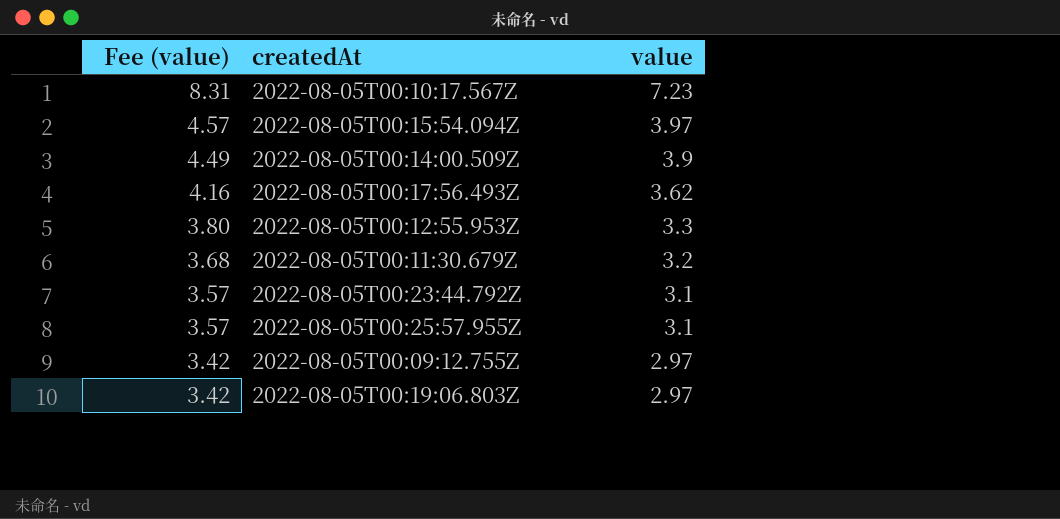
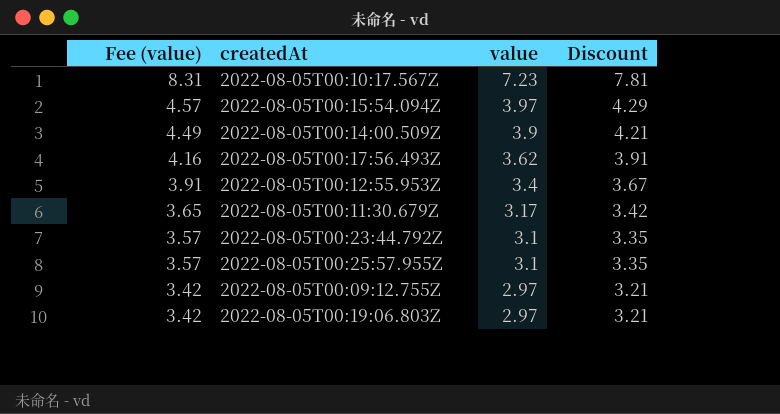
column Discount | formula: none -> [value] * 1.08
2022-08-05T00:12:55.953Z | Fee (value): 3.80 -> 3.91
2022-08-05T00:12:55.953Z | value: 3.3 -> 3.4
2022-08-05T00:11:30.679Z | Fee (value): 3.68 -> 3.65
2022-08-05T00:11:30.679Z | value: 3.2 -> 3.17

